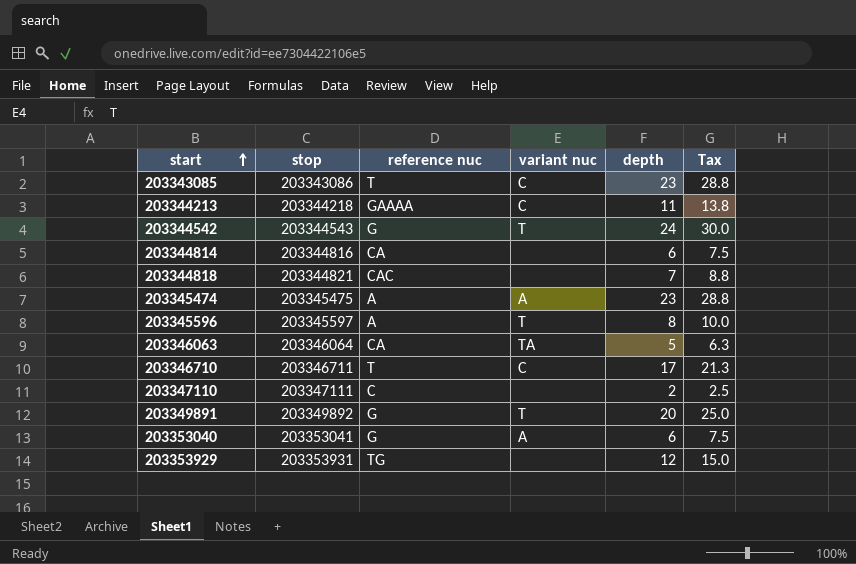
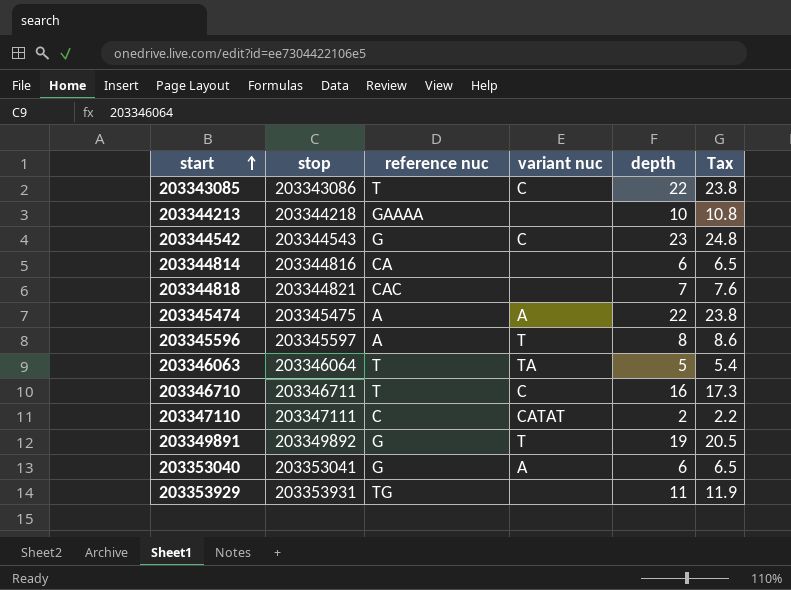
column Tax | formula: [depth] * 1.25 -> [depth] * 1.08
203343085 | depth: 23 -> 22
203344213 | variant nuc: C -> none
203344213 | depth: 11 -> 10
203344542 | variant nuc: T -> C
203344542 | depth: 24 -> 23
203345474 | depth: 23 -> 22
203346063 | reference nuc: CA -> T
203346710 | depth: 17 -> 16
203347110 | variant nuc: none -> CATAT
203349891 | depth: 20 -> 19
203353929 | depth: 12 -> 11

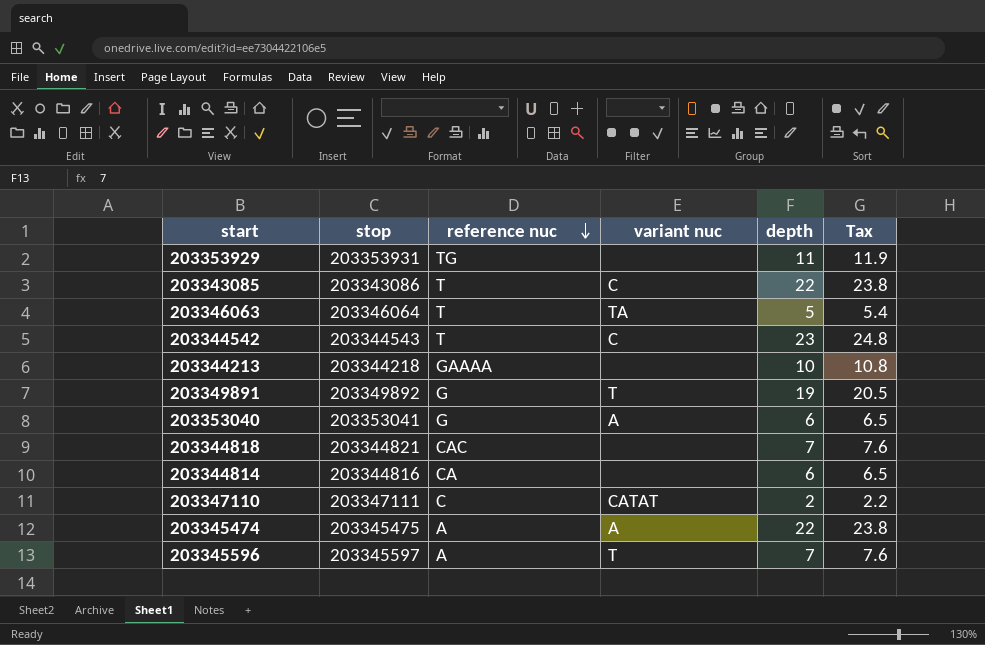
row order: start ascending -> reference nuc descending
row 203346710: 203346711 | T | C | 16 | 17.3 -> none
203344542 | reference nuc: G -> T
203345596 | depth: 8 -> 7
203345596 | Tax: 8.6 -> 7.6

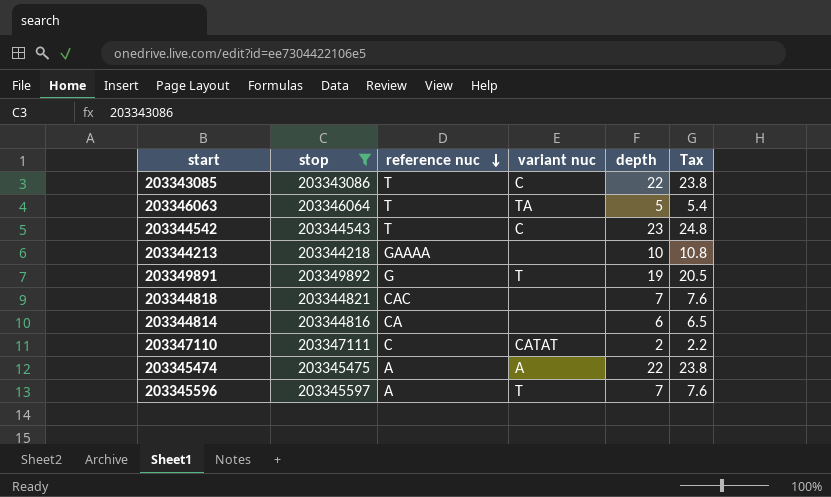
filter: none -> stop <= 203349892

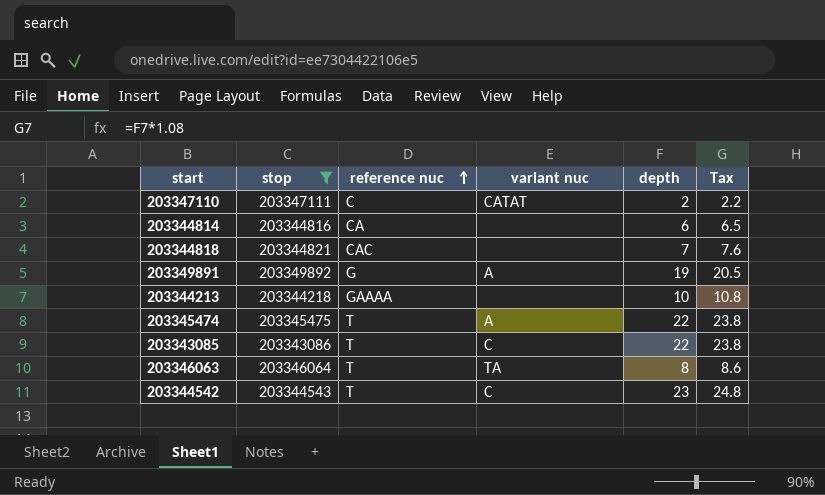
row order: reference nuc descending -> reference nuc ascending
row 203345596: 203345597 | A | T | 7 | 7.6 -> none
203349891 | variant nuc: T -> A
203345474 | reference nuc: A -> T
203346063 | depth: 5 -> 8
203346063 | Tax: 5.4 -> 8.6

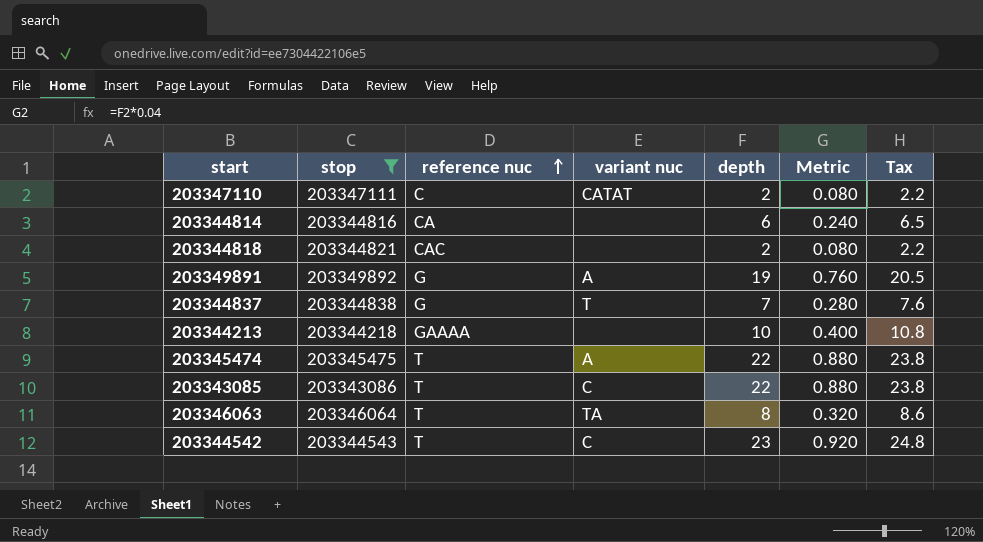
column Metric | formula: none -> [depth] * 0.04
203344818 | depth: 7 -> 2
203344818 | Tax: 7.6 -> 2.2
row 203344837: none -> 203344838 | G | T | 7 | 0.280 | 7.6

